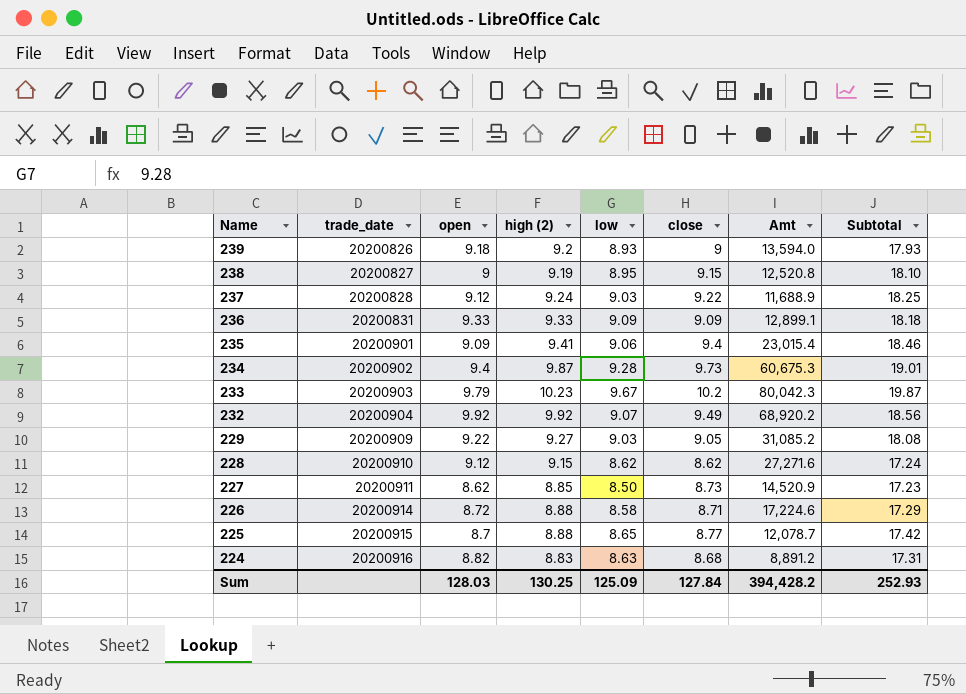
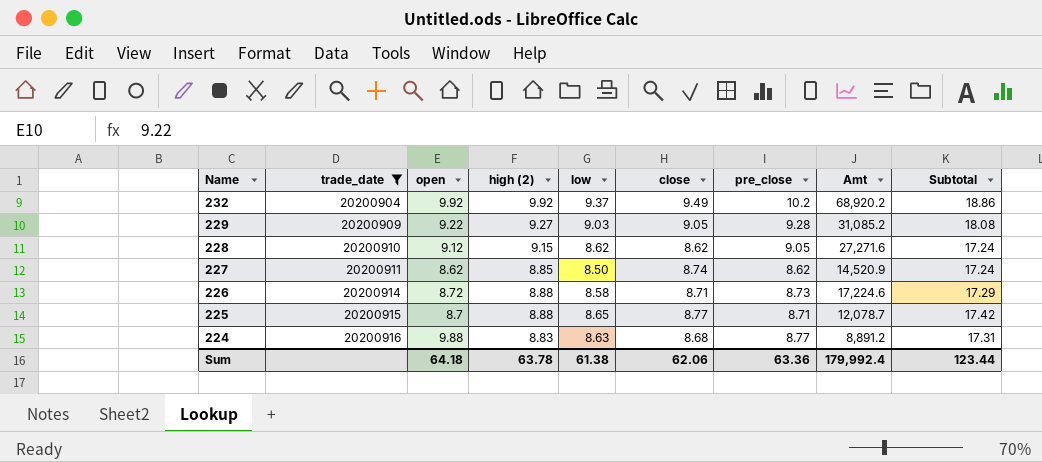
filter: none -> trade_date >= 20200904
column pre_close | position: none -> 7
232 | low: 9.07 -> 9.37
232 | Subtotal: 18.56 -> 18.86
227 | close: 8.73 -> 8.74
227 | Subtotal: 17.23 -> 17.24
224 | open: 8.82 -> 9.88
Sum | open: 128.03 -> 64.18
Sum | high (2): 130.25 -> 63.78
Sum | low: 125.09 -> 61.38
Sum | close: 127.84 -> 62.06
Sum | Amt: 394,428.2 -> 179,992.4
Sum | Subtotal: 252.93 -> 123.44

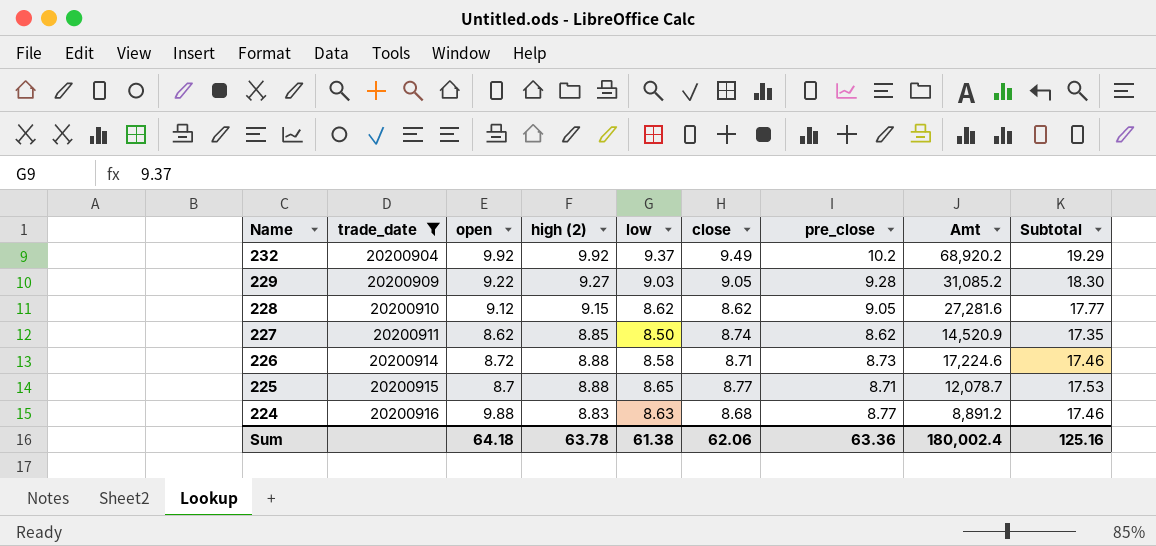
column Subtotal | formula: [low] + [close] -> [high (2)] + [low]
228 | Amt: 27,271.6 -> 27,281.6
Sum | Amt: 179,992.4 -> 180,002.4
Sum | Subtotal: 123.44 -> 125.16

